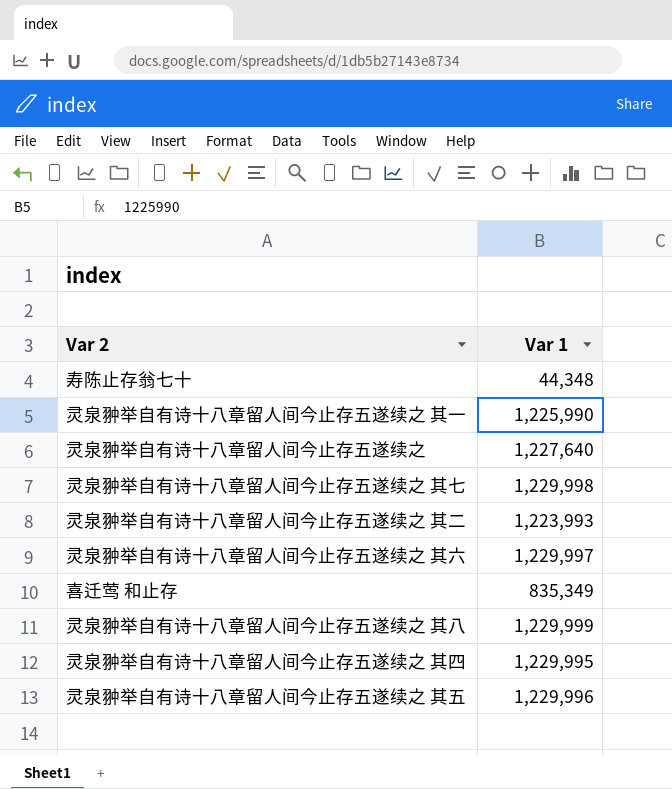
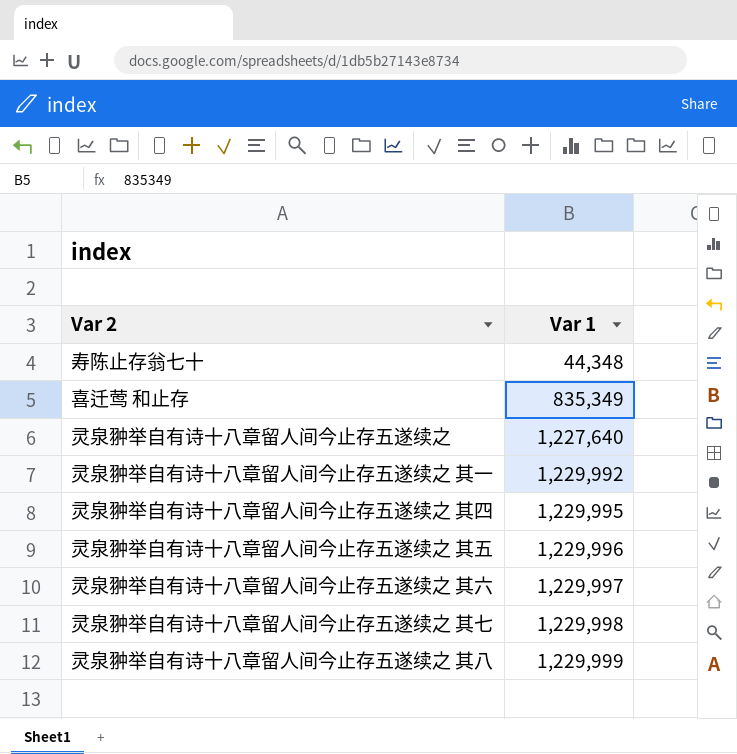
row order: none -> Var 1 ascending
row 灵泉翀举自有诗十八章留人间今止存五遂续之 其二: 1,223,993 -> none
灵泉翀举自有诗十八章留人间今止存五遂续之 其一 | Var 1: 1,225,990 -> 1,229,992

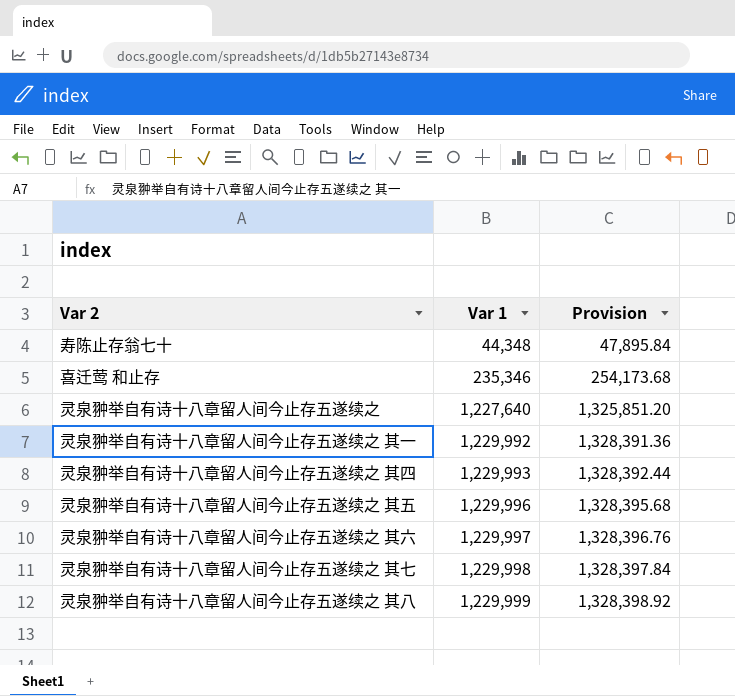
column Provision | formula: none -> [Var 1] * 1.08
喜迁莺 和止存 | Var 1: 835,349 -> 235,346
灵泉翀举自有诗十八章留人间今止存五遂续之 其四 | Var 1: 1,229,995 -> 1,229,993

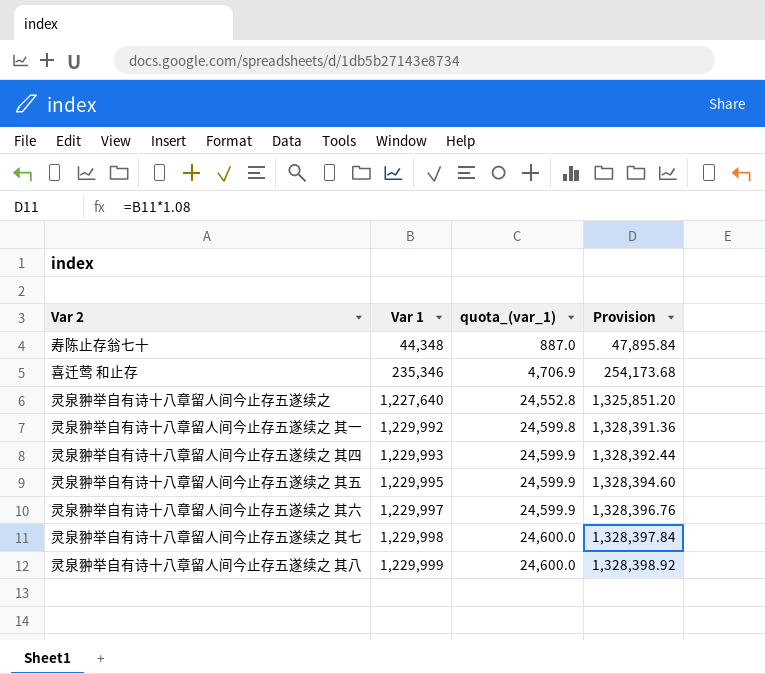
column quota_(var_1) | formula: none -> [Var 1] * 0.02
灵泉翀举自有诗十八章留人间今止存五遂续之 其五 | Var 1: 1,229,996 -> 1,229,995
灵泉翀举自有诗十八章留人间今止存五遂续之 其五 | Provision: 1,328,395.68 -> 1,328,394.60

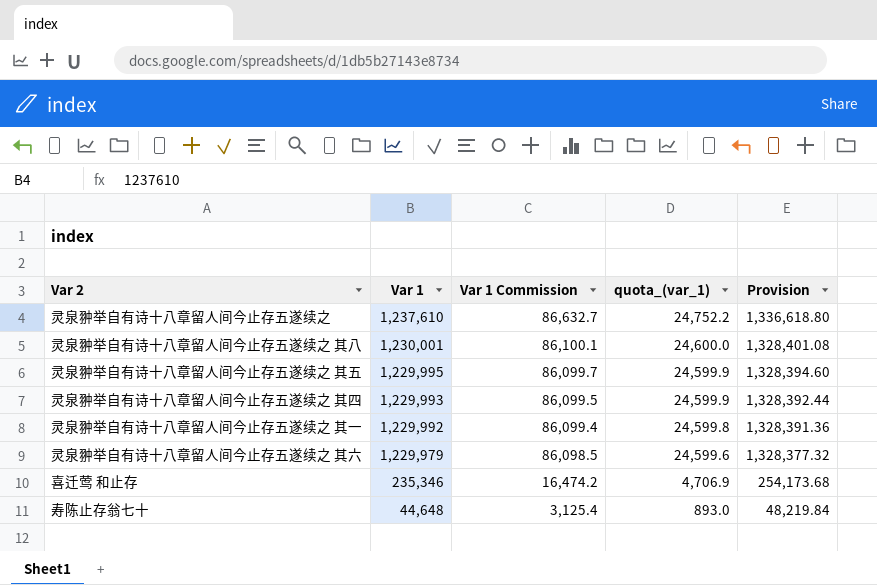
row order: Var 1 ascending -> Var 1 descending
column Var 1 Commission | formula: none -> [Var 1] * 0.07
row 灵泉翀举自有诗十八章留人间今止存五遂续之 其七: 1,229,998 | 24,600.0 | 1,328,397.84 -> none
灵泉翀举自有诗十八章留人间今止存五遂续之 | Var 1: 1,227,640 -> 1,237,610
灵泉翀举自有诗十八章留人间今止存五遂续之 | quota_(var_1): 24,552.8 -> 24,752.2
灵泉翀举自有诗十八章留人间今止存五遂续之 | Provision: 1,325,851.20 -> 1,336,618.80
灵泉翀举自有诗十八章留人间今止存五遂续之 其八 | Var 1: 1,229,999 -> 1,230,001
灵泉翀举自有诗十八章留人间今止存五遂续之 其八 | Provision: 1,328,398.92 -> 1,328,401.08
灵泉翀举自有诗十八章留人间今止存五遂续之 其六 | Var 1: 1,229,997 -> 1,229,979
灵泉翀举自有诗十八章留人间今止存五遂续之 其六 | quota_(var_1): 24,599.9 -> 24,599.6
灵泉翀举自有诗十八章留人间今止存五遂续之 其六 | Provision: 1,328,396.76 -> 1,328,377.32
寿陈止存翁七十 | Var 1: 44,348 -> 44,648
寿陈止存翁七十 | quota_(var_1): 887.0 -> 893.0
寿陈止存翁七十 | Provision: 47,895.84 -> 48,219.84

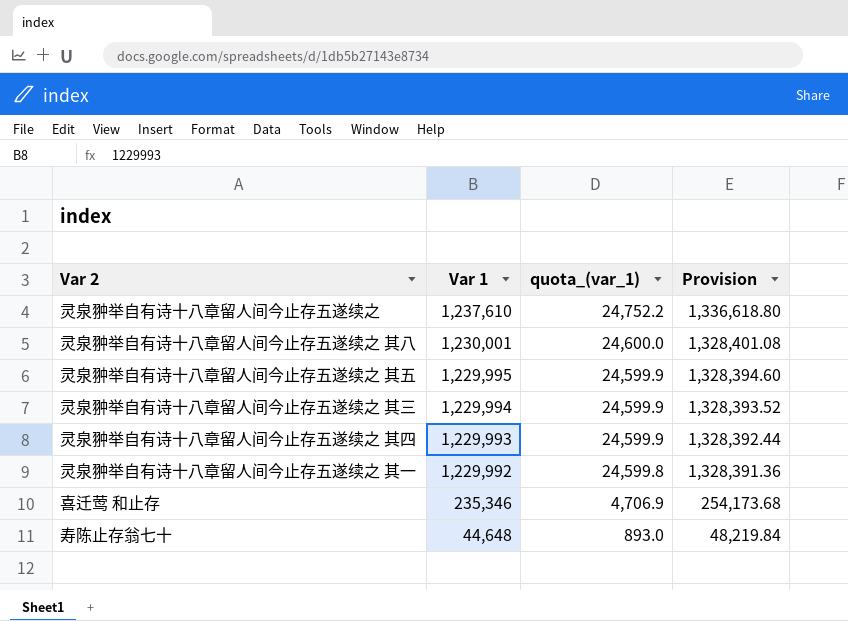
column Var 1 Commission | formula: [Var 1] * 0.07 -> none
row 灵泉翀举自有诗十八章留人间今止存五遂续之 其六: 1,229,979 | 86,098.5 | 24,599.6 | 1,328,377.32 -> none
row 灵泉翀举自有诗十八章留人间今止存五遂续之 其三: none -> 1,229,994 | 24,599.9 | 1,328,393.52

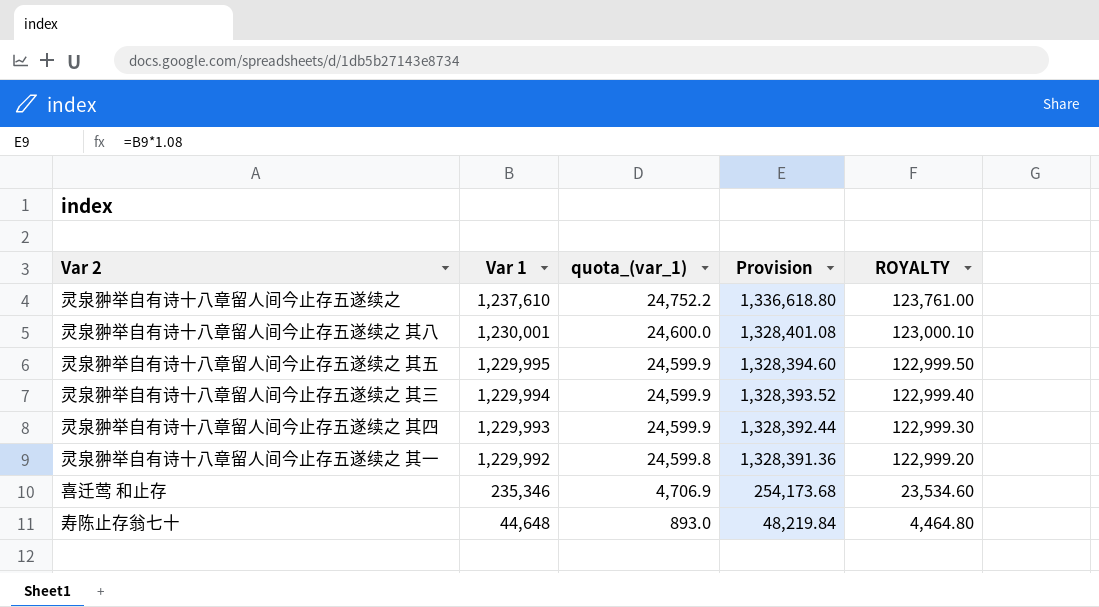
column ROYALTY | formula: none -> [Var 1] * 0.1

